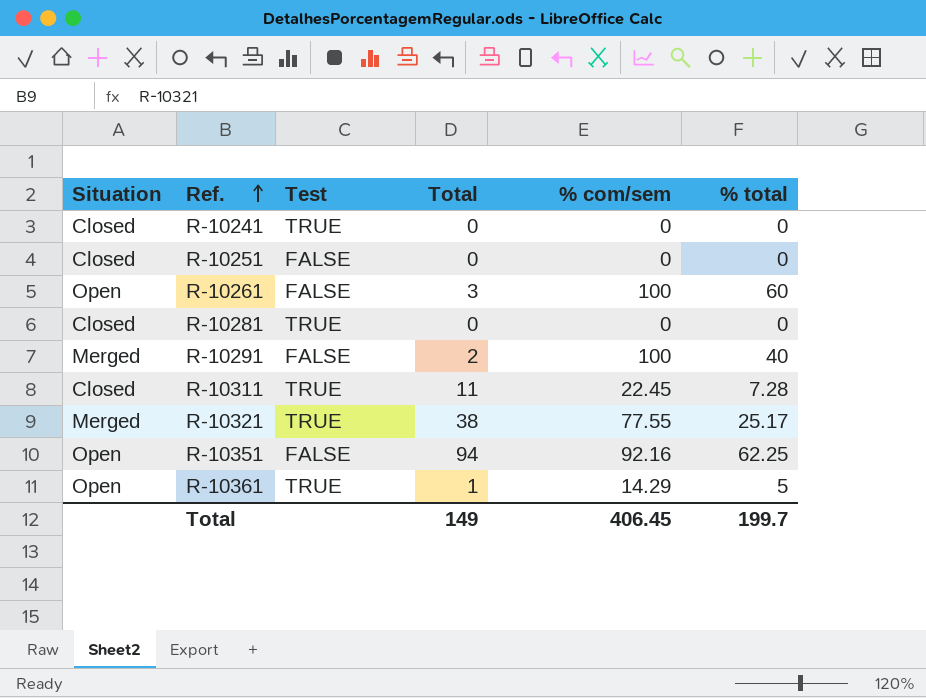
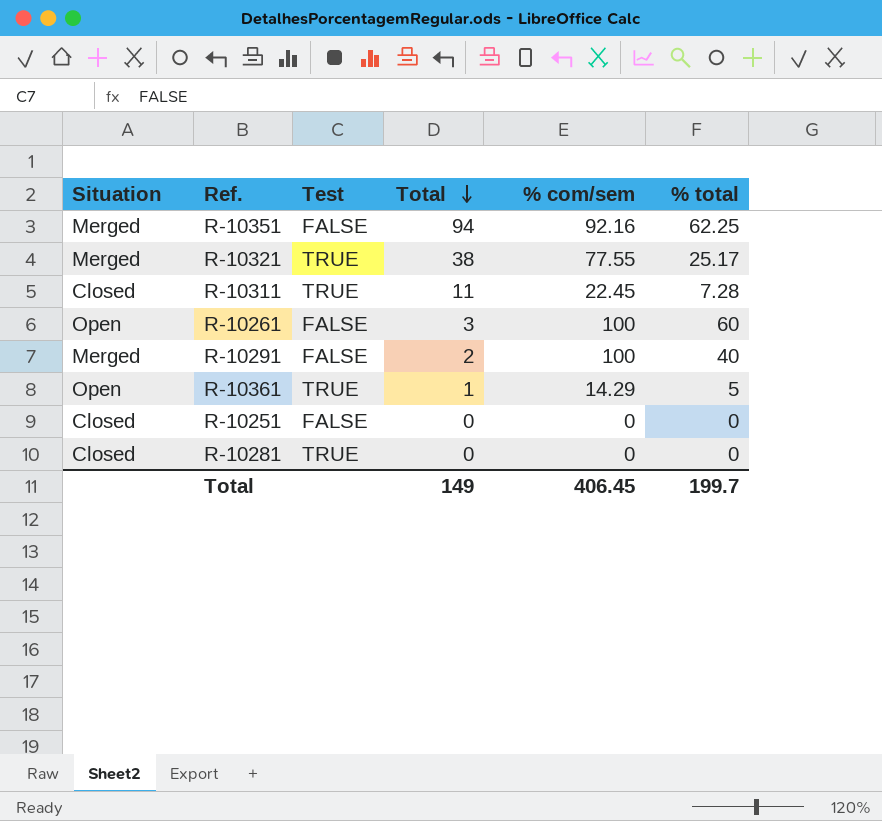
row order: Ref. ascending -> Total descending
row R-10241: Closed | TRUE | 0 | 0 | 0 -> none
R-10351 | Situation: Open -> Merged

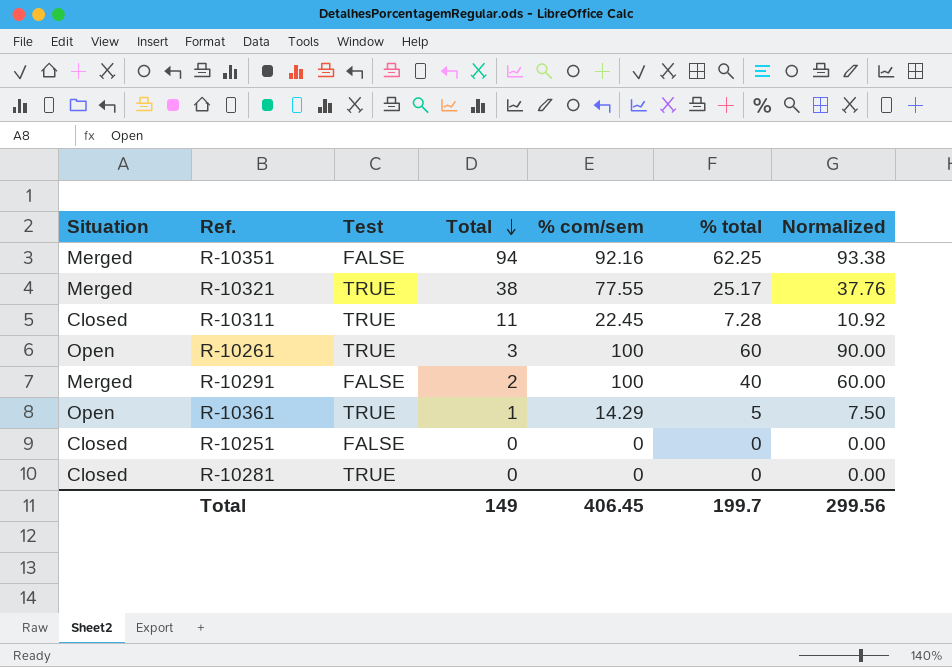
column Normalized | formula: none -> [% total] * 1.5
R-10261 | Test: FALSE -> TRUE

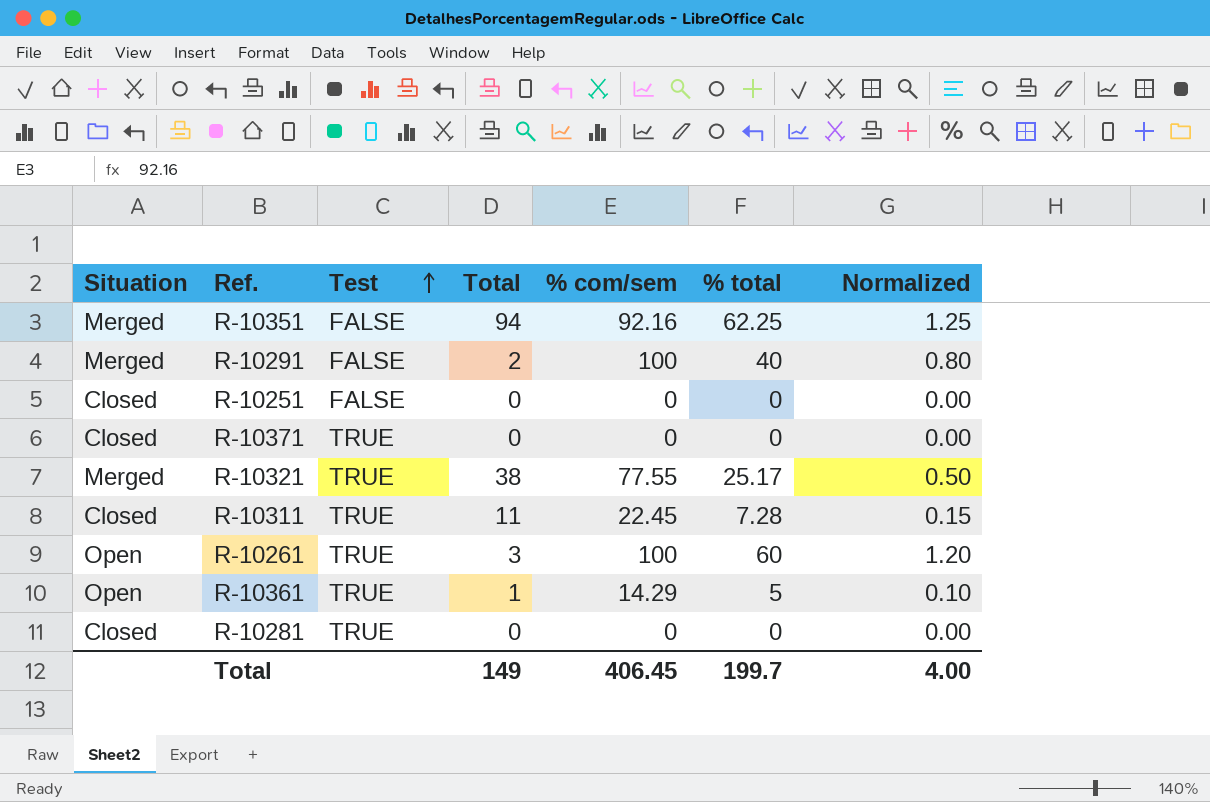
row order: Total descending -> Test ascending
column Normalized | formula: [% total] * 1.5 -> [% total] * 0.02
row R-10371: none -> Closed | TRUE | 0 | 0 | 0 | 0.00
Total | Normalized: 299.56 -> 4.00

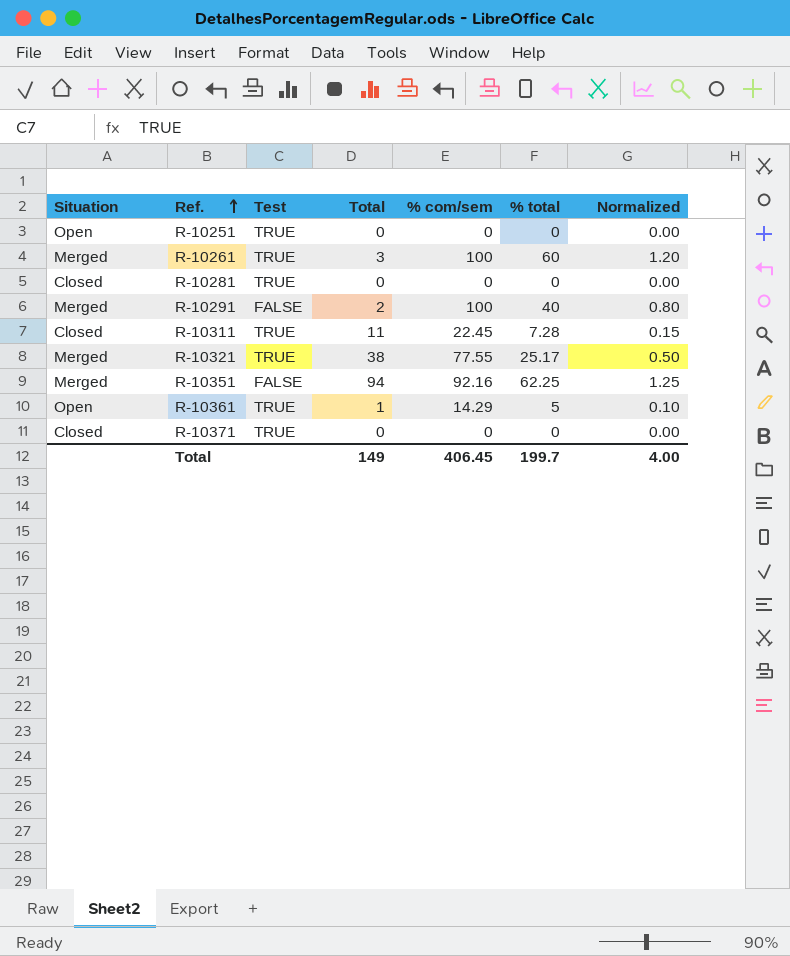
row order: Test ascending -> Ref. ascending
R-10251 | Situation: Closed -> Open
R-10251 | Test: FALSE -> TRUE
R-10261 | Situation: Open -> Merged

